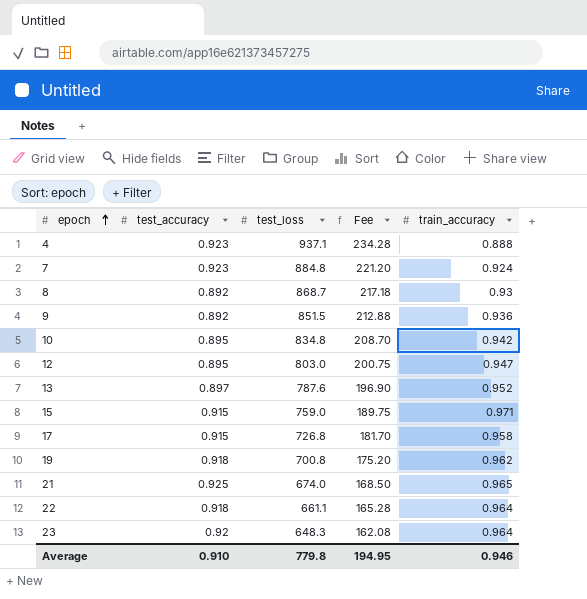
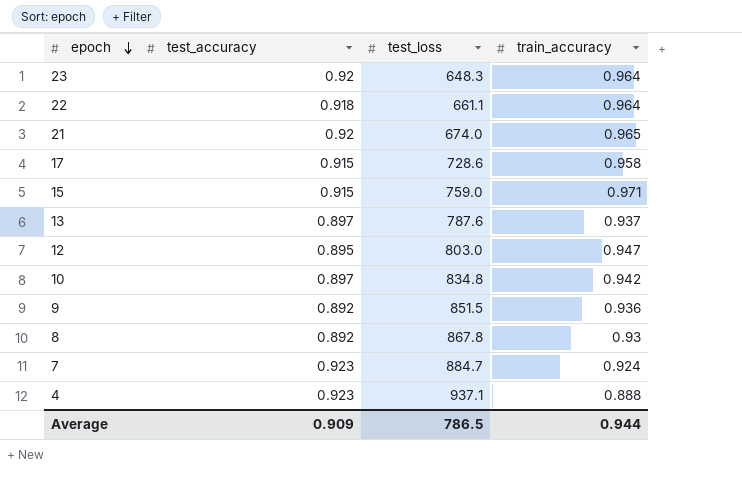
row order: epoch ascending -> epoch descending
column Fee | formula: [test_loss] * 0.25 -> none
row 19: 0.918 | 700.8 | 175.20 | 0.962 -> none
21 | test_accuracy: 0.925 -> 0.92
17 | test_loss: 726.8 -> 728.6
13 | train_accuracy: 0.952 -> 0.937
10 | test_accuracy: 0.895 -> 0.897
8 | test_loss: 868.7 -> 867.8
7 | test_loss: 884.8 -> 884.7
Average | test_accuracy: 0.910 -> 0.909
Average | test_loss: 779.8 -> 786.5
Average | train_accuracy: 0.946 -> 0.944

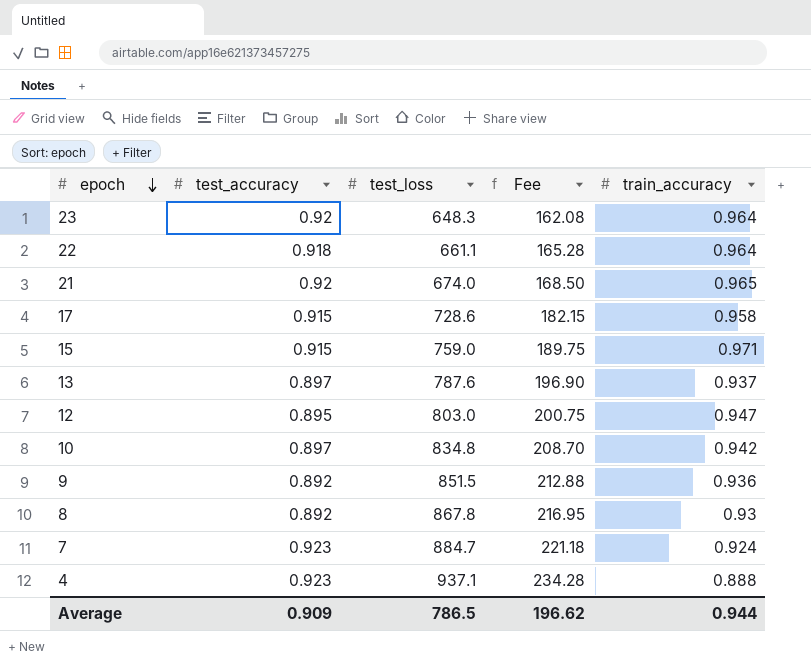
column Fee | formula: none -> [test_loss] * 0.25

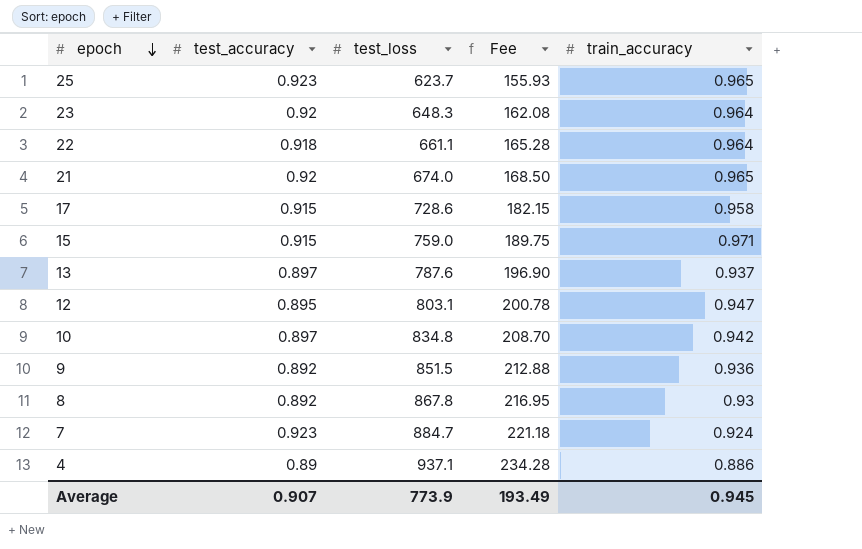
row 25: none -> 0.923 | 623.7 | 155.93 | 0.965
12 | test_loss: 803.0 -> 803.1
12 | Fee: 200.75 -> 200.78
4 | test_accuracy: 0.923 -> 0.89
4 | train_accuracy: 0.888 -> 0.886
Average | test_accuracy: 0.909 -> 0.907
Average | test_loss: 786.5 -> 773.9
Average | Fee: 196.62 -> 193.49
Average | train_accuracy: 0.944 -> 0.945

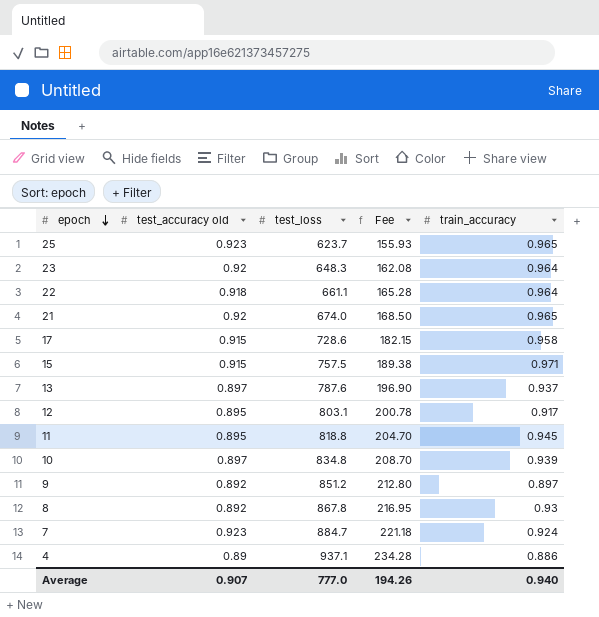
column name: test_accuracy -> test_accuracy old
15 | test_loss: 759.0 -> 757.5
15 | Fee: 189.75 -> 189.38
12 | train_accuracy: 0.947 -> 0.917
row 11: none -> 0.895 | 818.8 | 204.70 | 0.945
10 | train_accuracy: 0.942 -> 0.939
9 | test_loss: 851.5 -> 851.2
9 | Fee: 212.88 -> 212.80
9 | train_accuracy: 0.936 -> 0.897
Average | test_loss: 773.9 -> 777.0
Average | Fee: 193.49 -> 194.26
Average | train_accuracy: 0.945 -> 0.940

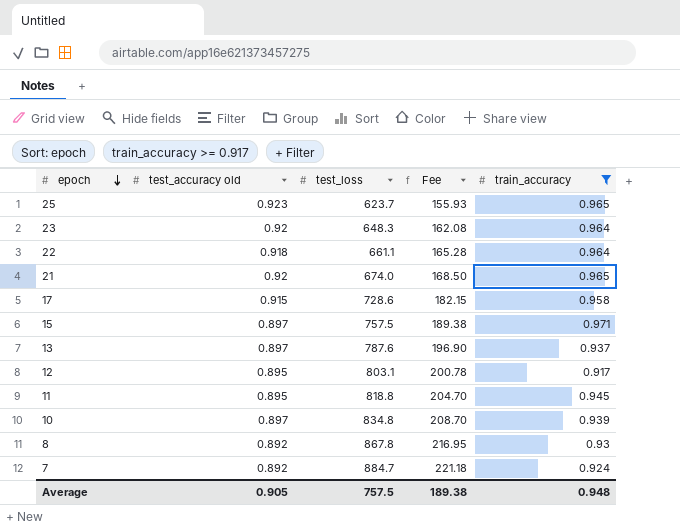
filter: none -> train_accuracy >= 0.917
15 | test_accuracy old: 0.915 -> 0.897
7 | test_accuracy old: 0.923 -> 0.892
Average | test_accuracy old: 0.907 -> 0.905
Average | test_loss: 777.0 -> 757.5
Average | Fee: 194.26 -> 189.38
Average | train_accuracy: 0.940 -> 0.948

